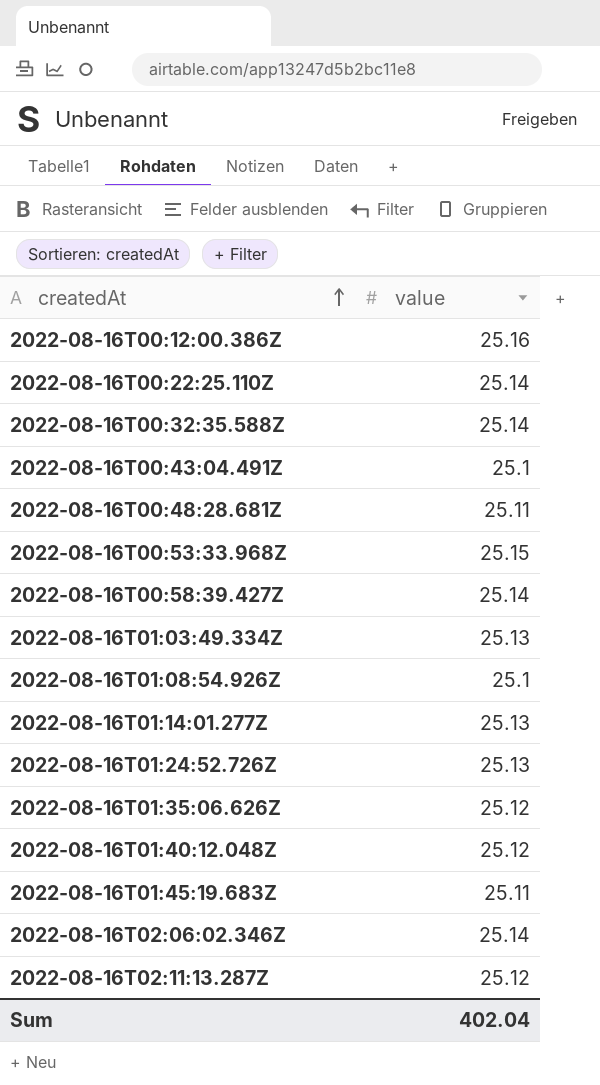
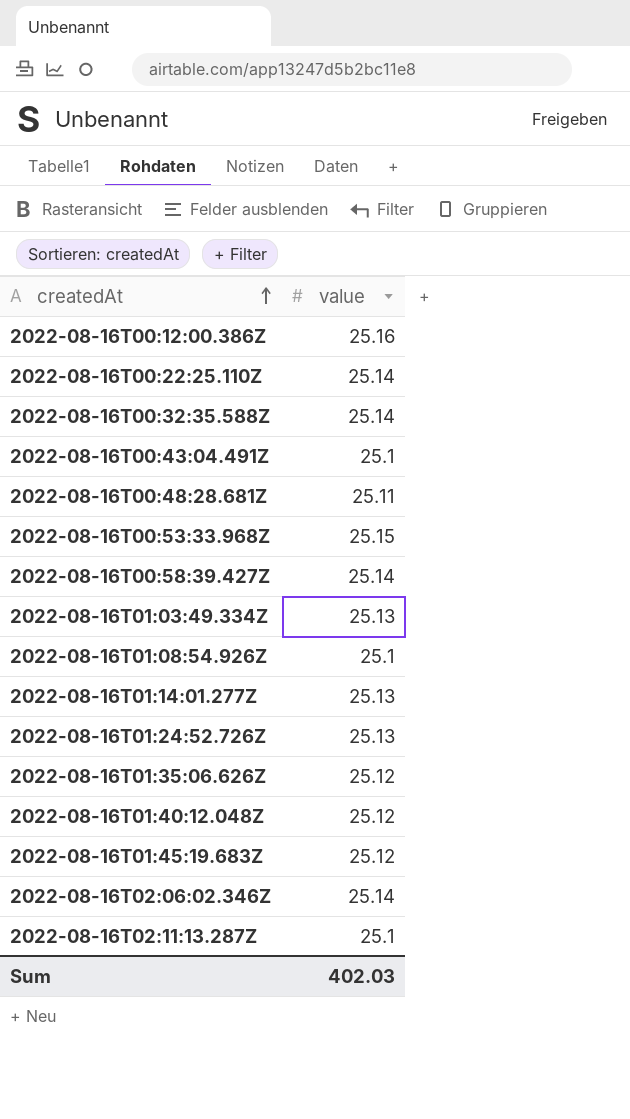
2022-08-16T01:45:19.683Z | value: 25.11 -> 25.12
2022-08-16T02:11:13.287Z | value: 25.12 -> 25.1
Sum | value: 402.04 -> 402.03

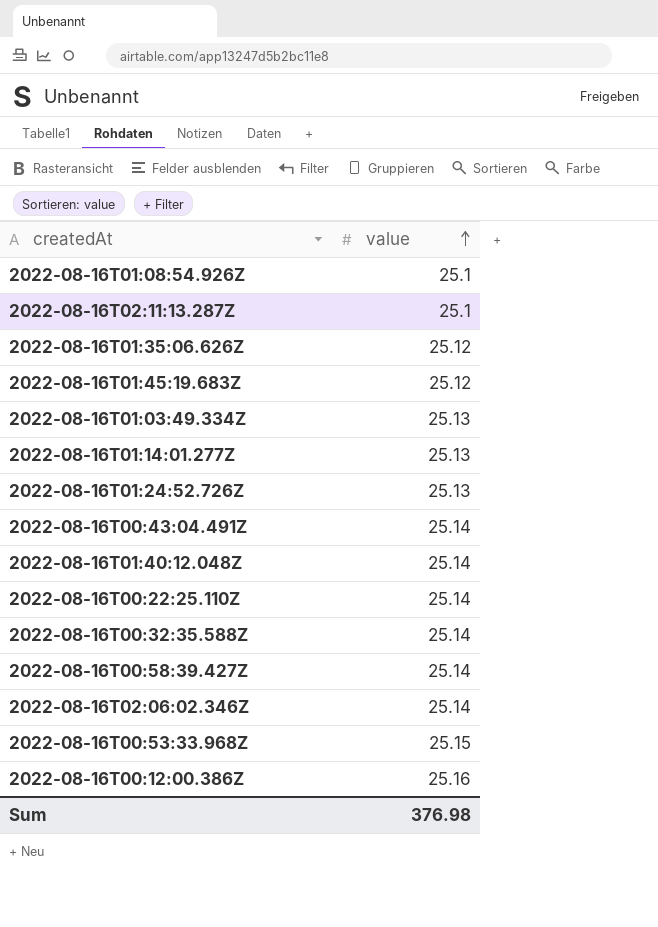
row order: createdAt ascending -> value ascending
row 2022-08-16T00:48:28.681Z: 25.11 -> none
2022-08-16T00:43:04.491Z | value: 25.1 -> 25.14
2022-08-16T01:40:12.048Z | value: 25.12 -> 25.14
Sum | value: 402.03 -> 376.98

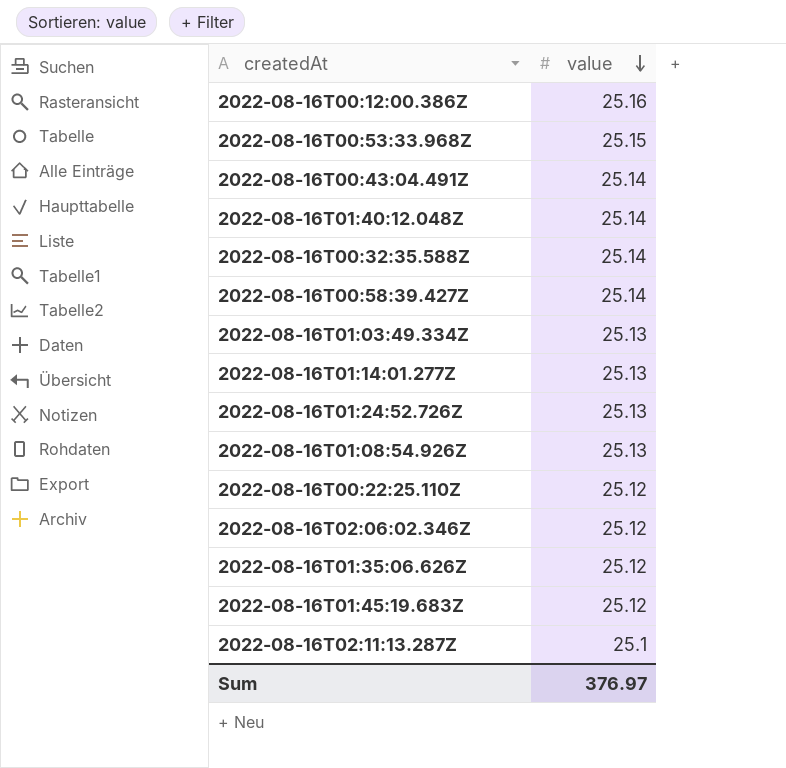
row order: value ascending -> value descending
2022-08-16T01:08:54.926Z | value: 25.1 -> 25.13
2022-08-16T00:22:25.110Z | value: 25.14 -> 25.12
2022-08-16T02:06:02.346Z | value: 25.14 -> 25.12
Sum | value: 376.98 -> 376.97

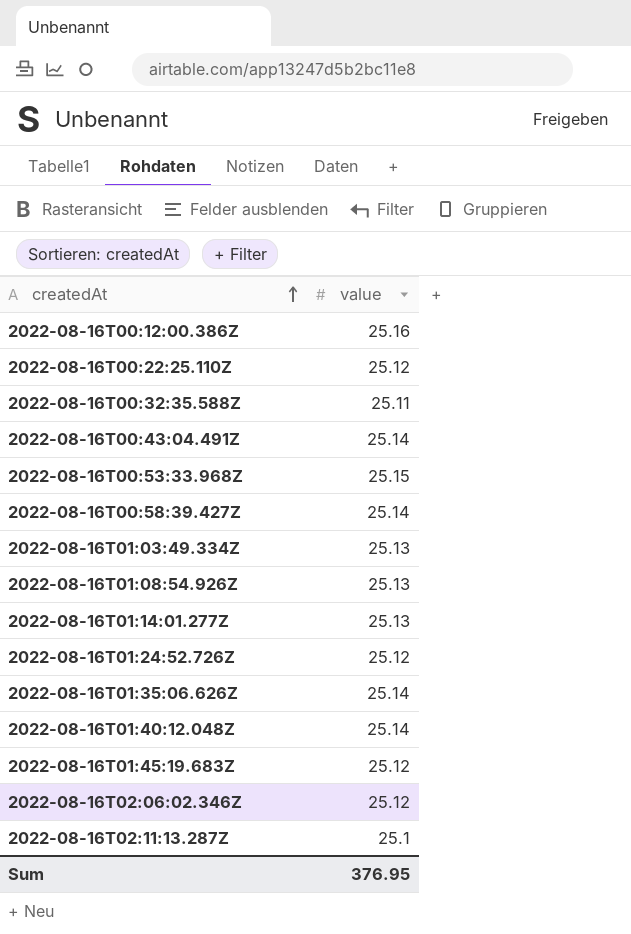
row order: value descending -> createdAt ascending
2022-08-16T00:32:35.588Z | value: 25.14 -> 25.11
2022-08-16T01:24:52.726Z | value: 25.13 -> 25.12
2022-08-16T01:35:06.626Z | value: 25.12 -> 25.14
Sum | value: 376.97 -> 376.95

